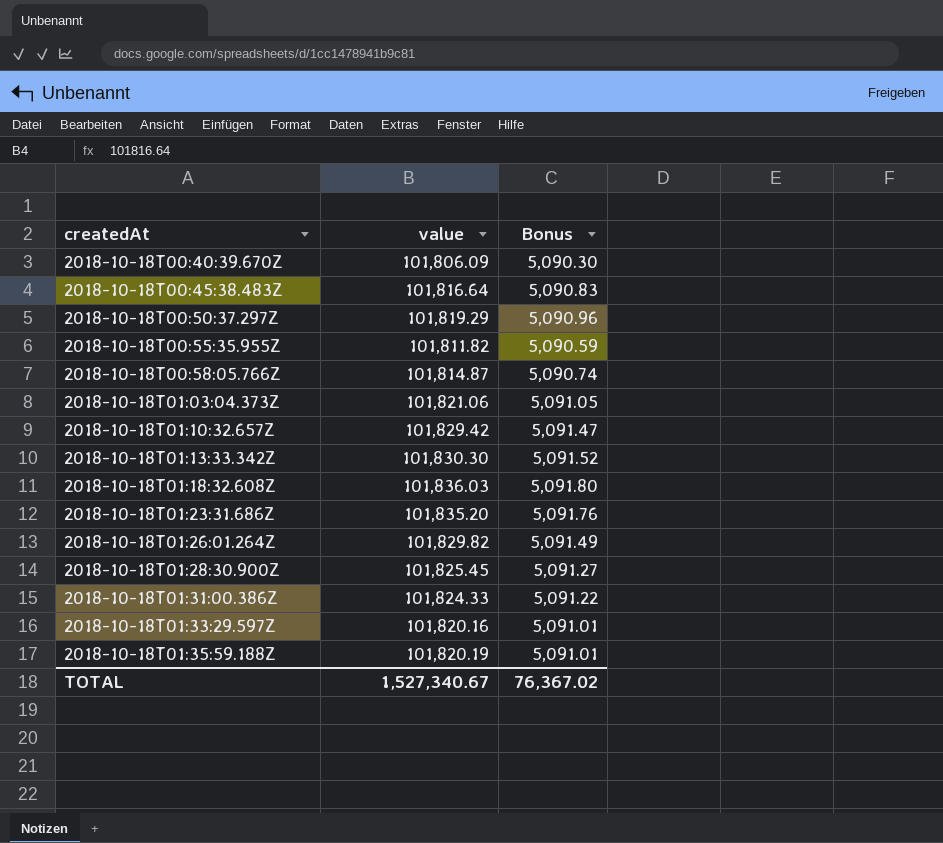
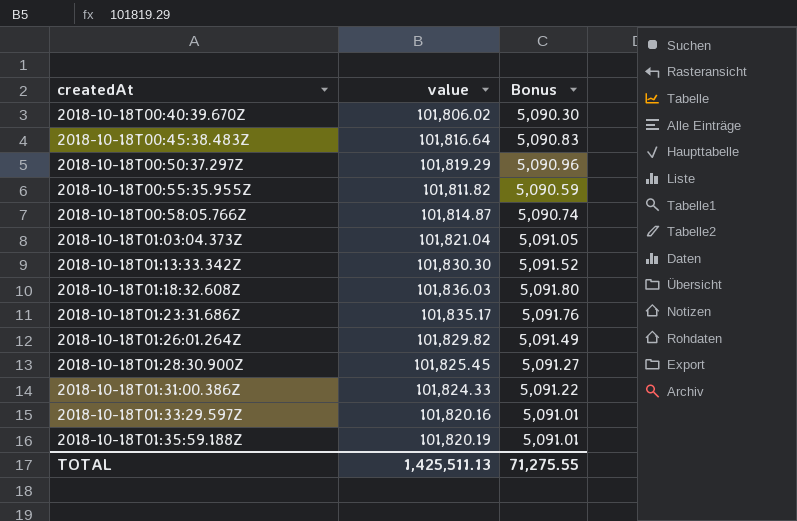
row 2018-10-18T01:10:32.657Z: 101,829.42 | 5,091.47 -> none
2018-10-18T00:40:39.670Z | value: 101,806.09 -> 101,806.02
2018-10-18T01:03:04.373Z | value: 101,821.06 -> 101,821.04
2018-10-18T01:23:31.686Z | value: 101,835.20 -> 101,835.17
TOTAL | value: 1,527,340.67 -> 1,425,511.13
TOTAL | Bonus: 76,367.02 -> 71,275.55

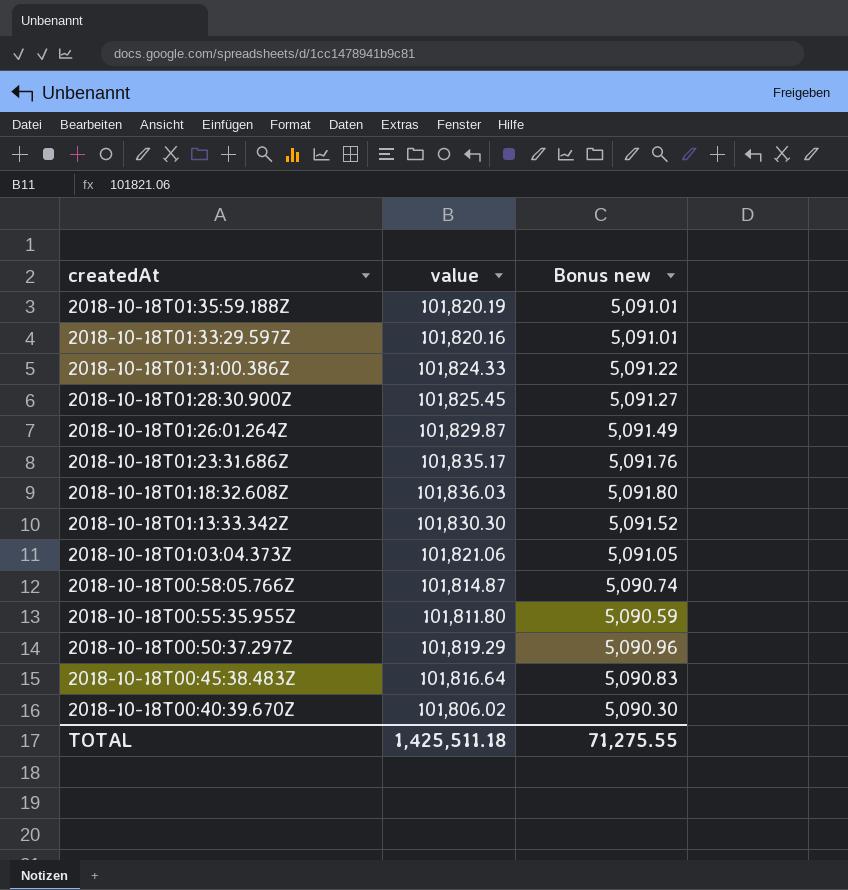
row order: createdAt ascending -> createdAt descending
column name: Bonus -> Bonus new
2018-10-18T01:26:01.264Z | value: 101,829.82 -> 101,829.87
2018-10-18T01:03:04.373Z | value: 101,821.04 -> 101,821.06
2018-10-18T00:55:35.955Z | value: 101,811.82 -> 101,811.80
TOTAL | value: 1,425,511.13 -> 1,425,511.18

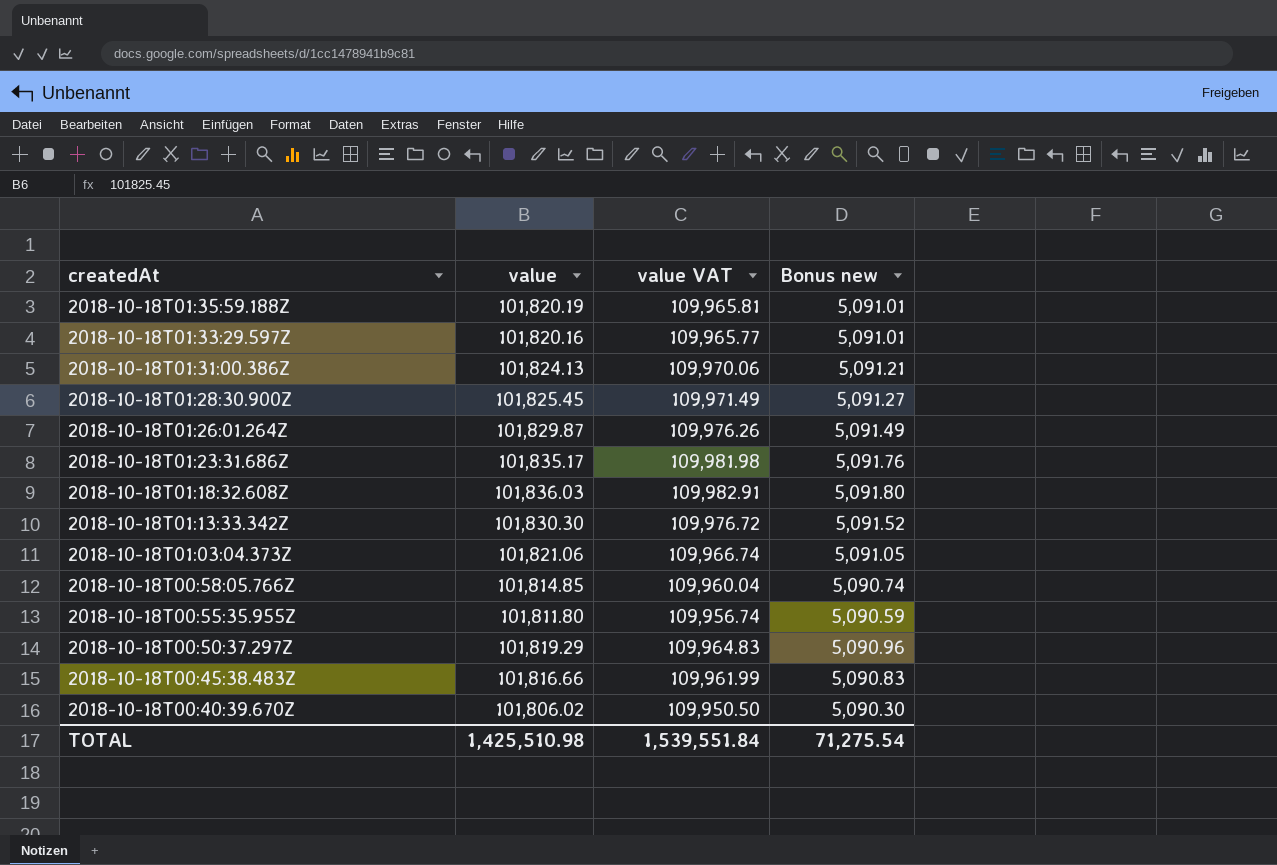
column value VAT | formula: none -> [value] * 1.08
2018-10-18T01:31:00.386Z | value: 101,824.33 -> 101,824.13
2018-10-18T01:31:00.386Z | Bonus new: 5,091.22 -> 5,091.21
2018-10-18T00:58:05.766Z | value: 101,814.87 -> 101,814.85
2018-10-18T00:45:38.483Z | value: 101,816.64 -> 101,816.66
TOTAL | value: 1,425,511.18 -> 1,425,510.98
TOTAL | Bonus new: 71,275.55 -> 71,275.54

